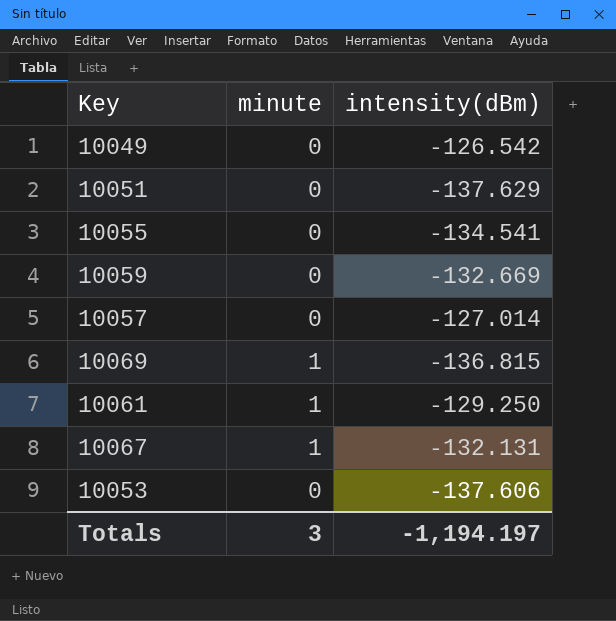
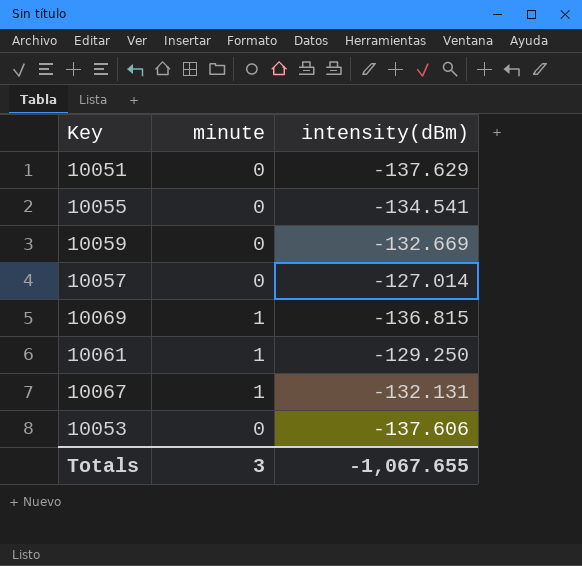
row 10049: 0 | -126.542 -> none
Totals | intensity(dBm): -1,194.197 -> -1,067.655

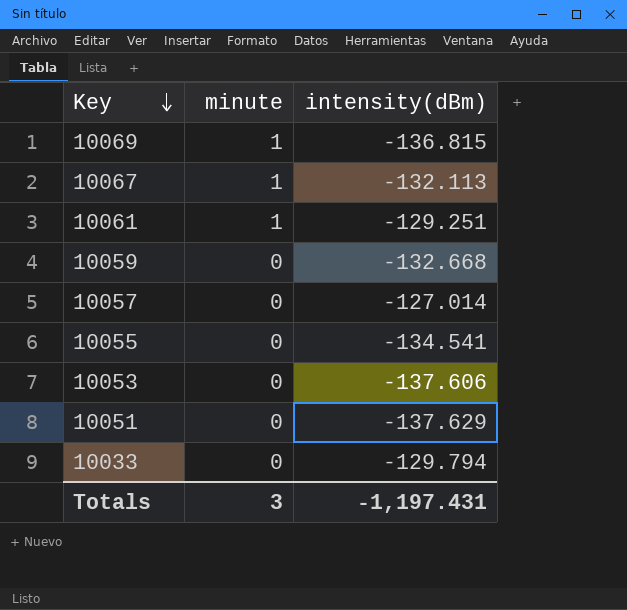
row order: none -> Key descending
10067 | intensity(dBm): -132.131 -> -132.113
10061 | intensity(dBm): -129.250 -> -129.251
10059 | intensity(dBm): -132.669 -> -132.668
row 10033: none -> 0 | -129.794
Totals | intensity(dBm): -1,067.655 -> -1,197.431

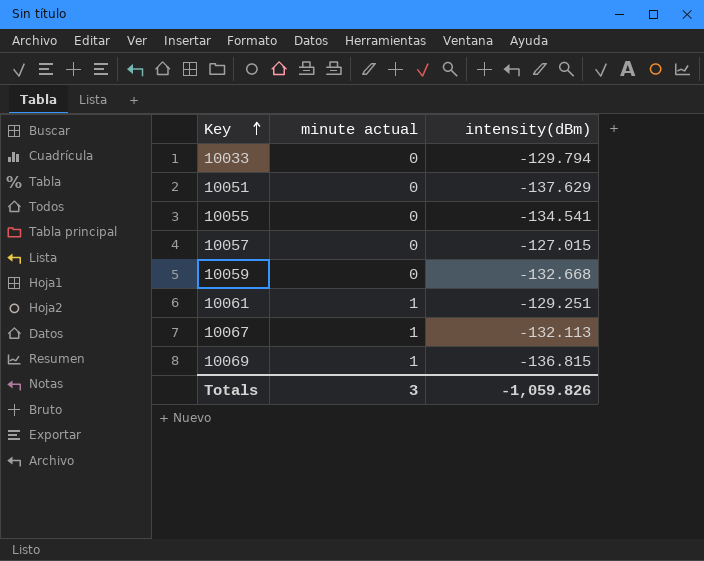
row order: Key descending -> Key ascending
column name: minute -> minute actual
row 10053: 0 | -137.606 -> none
10057 | intensity(dBm): -127.014 -> -127.015
Totals | intensity(dBm): -1,197.431 -> -1,059.826

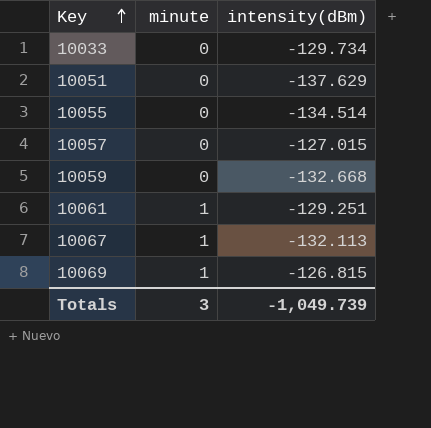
column name: minute actual -> minute
10033 | intensity(dBm): -129.794 -> -129.734
10055 | intensity(dBm): -134.541 -> -134.514
10069 | intensity(dBm): -136.815 -> -126.815
Totals | intensity(dBm): -1,059.826 -> -1,049.739

